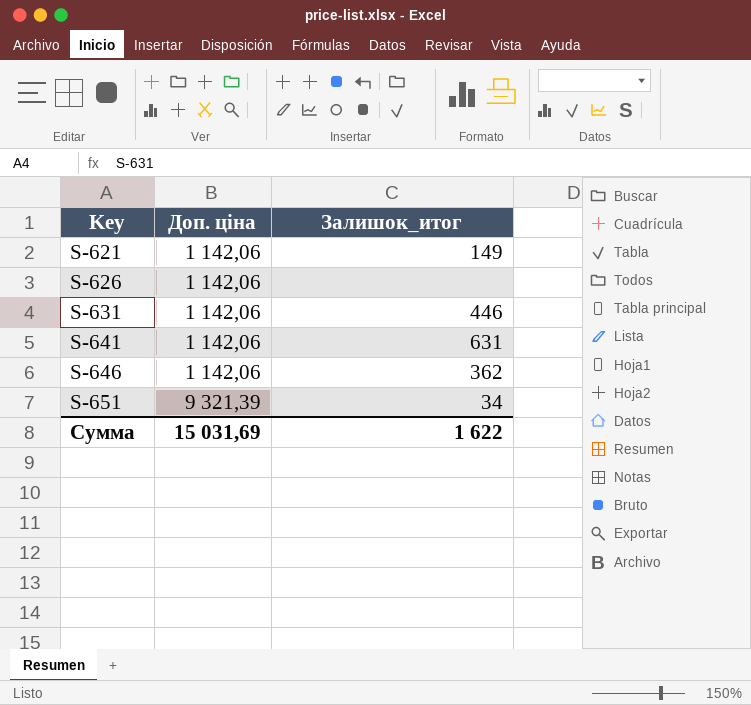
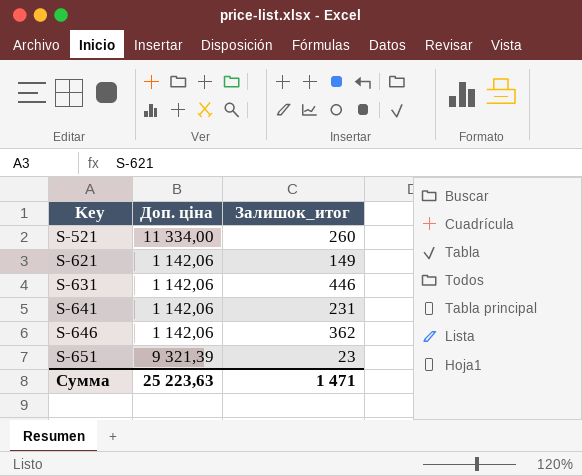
row S-626: 1 142,06 | none -> none
row S-521: none -> 11 334,00 | 260
S-641 | Залишок_итог: 631 -> 231
S-651 | Залишок_итог: 34 -> 23
Сумма | Доп. ціна: 15 031,69 -> 25 223,63
Сумма | Залишок_итог: 1 622 -> 1 471

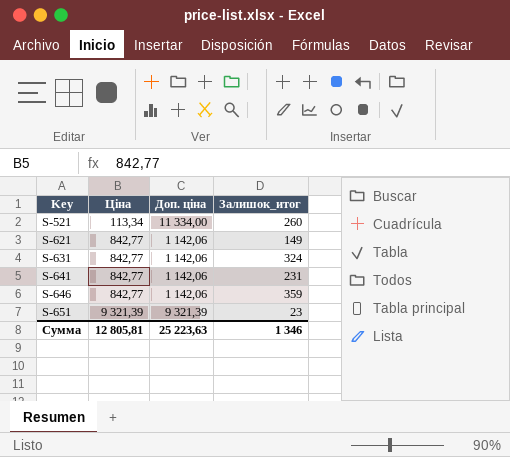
column Ціна | position: none -> 2
S-631 | Залишок_итог: 446 -> 324
S-646 | Залишок_итог: 362 -> 359
Сумма | Залишок_итог: 1 471 -> 1 346

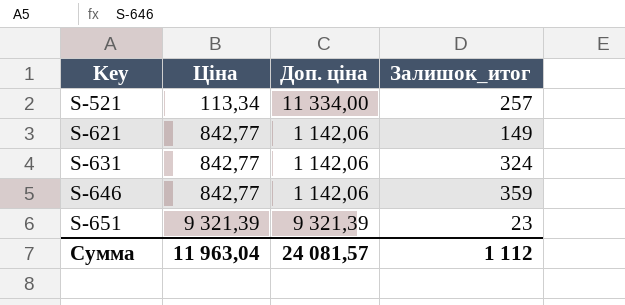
row S-641: 842,77 | 1 142,06 | 231 -> none
S-521 | Залишок_итог: 260 -> 257
Сумма | Ціна: 12 805,81 -> 11 963,04
Сумма | Доп. ціна: 25 223,63 -> 24 081,57
Сумма | Залишок_итог: 1 346 -> 1 112

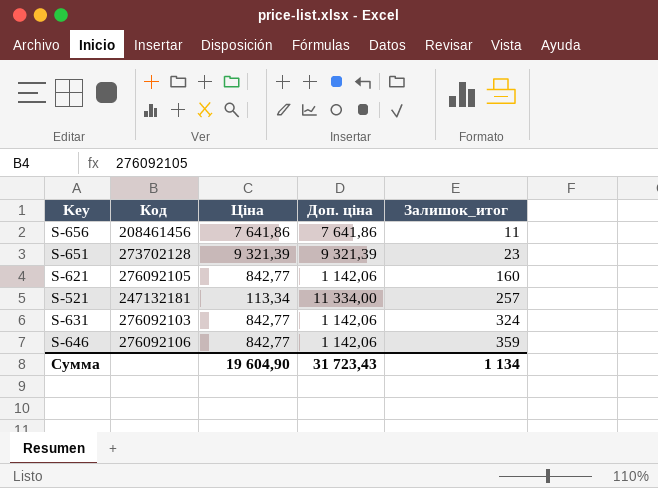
row order: Key ascending -> Залишок_итог ascending
column Код | position: none -> 2
row S-656: none -> 208461456 | 7 641,86 | 7 641,86 | 11
S-621 | Залишок_итог: 149 -> 160
Сумма | Ціна: 11 963,04 -> 19 604,90
Сумма | Доп. ціна: 24 081,57 -> 31 723,43
Сумма | Залишок_итог: 1 112 -> 1 134

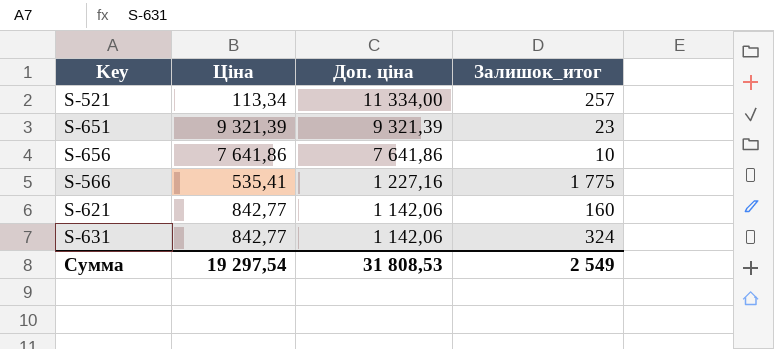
row order: Залишок_итог ascending -> Доп. ціна descending
column Код | position: 2 -> none
row S-646: 276092106 | 842,77 | 1 142,06 | 359 -> none
S-656 | Залишок_итог: 11 -> 10
row S-566: none -> 535,41 | 1 227,16 | 1 775
Сумма | Ціна: 19 604,90 -> 19 297,54
Сумма | Доп. ціна: 31 723,43 -> 31 808,53
Сумма | Залишок_итог: 1 134 -> 2 549

